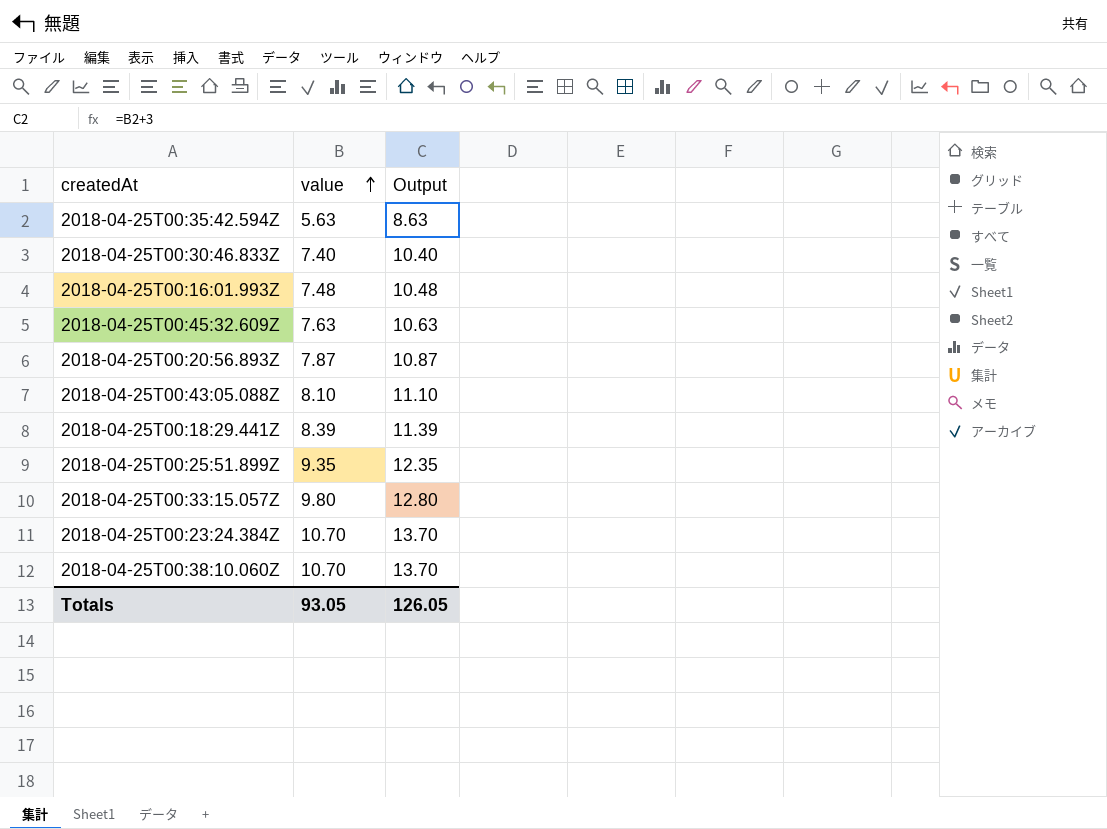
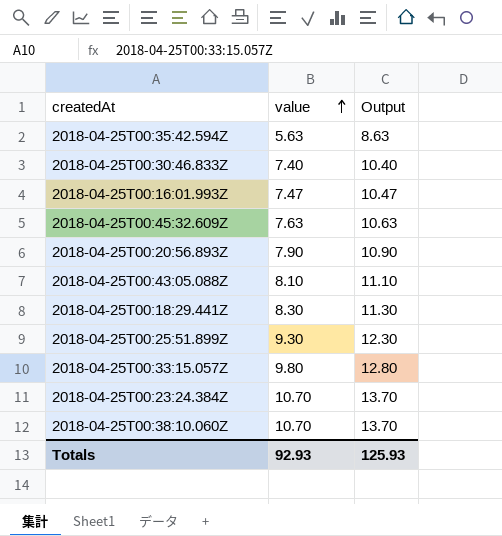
2018-04-25T00:16:01.993Z | value: 7.48 -> 7.47
2018-04-25T00:16:01.993Z | Output: 10.48 -> 10.47
2018-04-25T00:20:56.893Z | value: 7.87 -> 7.90
2018-04-25T00:20:56.893Z | Output: 10.87 -> 10.90
2018-04-25T00:18:29.441Z | value: 8.39 -> 8.30
2018-04-25T00:18:29.441Z | Output: 11.39 -> 11.30
2018-04-25T00:25:51.899Z | value: 9.35 -> 9.30
2018-04-25T00:25:51.899Z | Output: 12.35 -> 12.30
Totals | value: 93.05 -> 92.93
Totals | Output: 126.05 -> 125.93

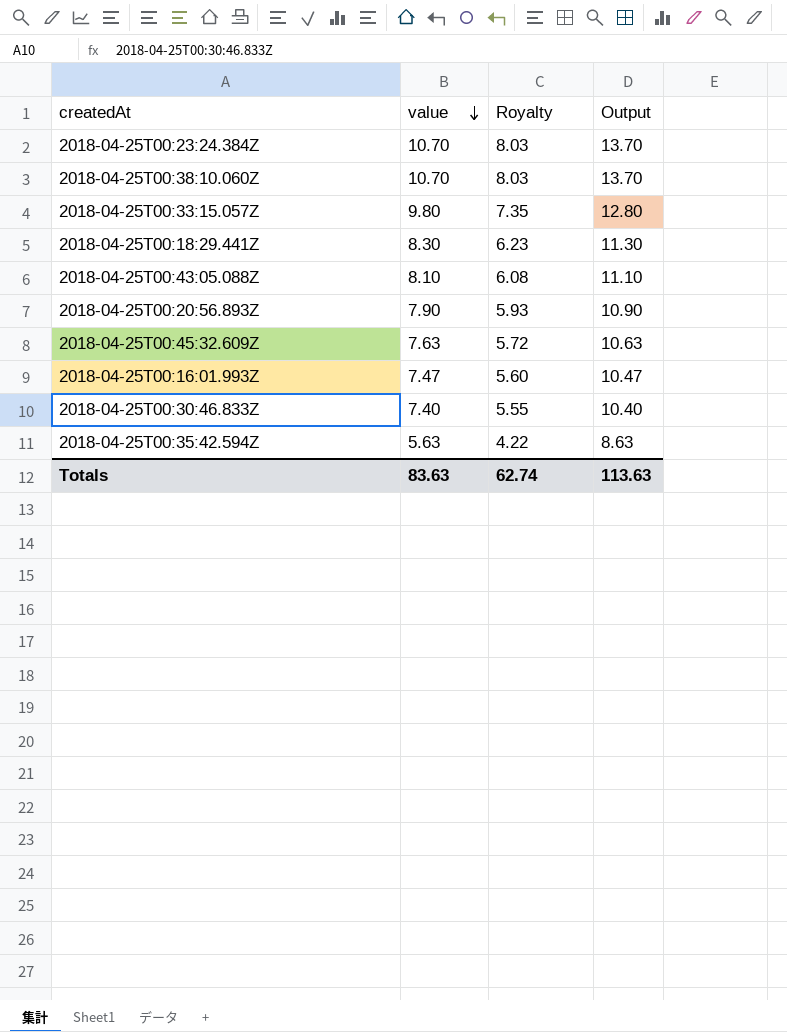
row order: value ascending -> value descending
column Royalty | formula: none -> [value] * 0.75
row 2018-04-25T00:25:51.899Z: 9.30 | 12.30 -> none
Totals | value: 92.93 -> 83.63
Totals | Output: 125.93 -> 113.63

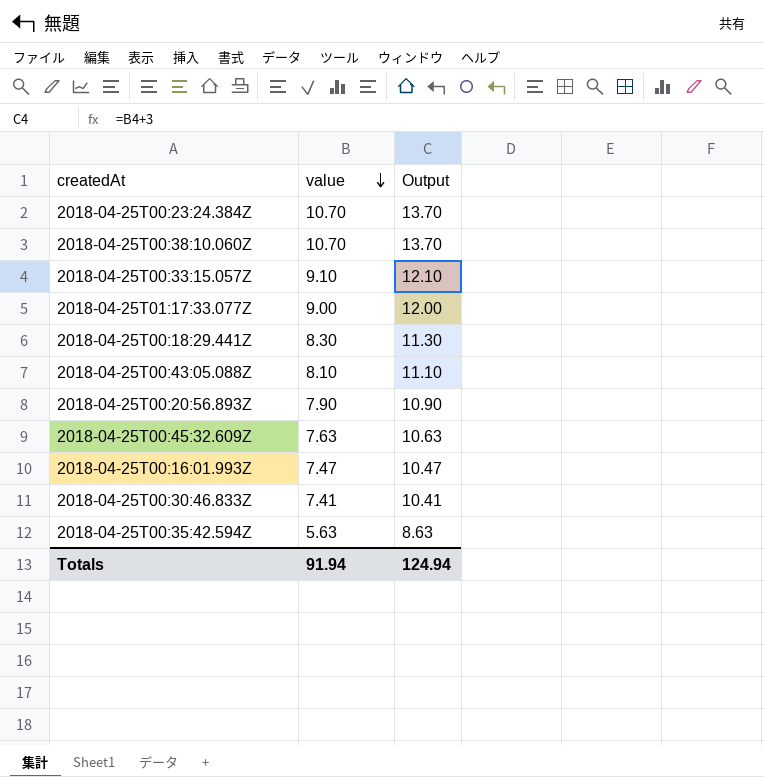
column Royalty | formula: [value] * 0.75 -> none
2018-04-25T00:33:15.057Z | value: 9.80 -> 9.10
2018-04-25T00:33:15.057Z | Output: 12.80 -> 12.10
row 2018-04-25T01:17:33.077Z: none -> 9.00 | 12.00
2018-04-25T00:30:46.833Z | value: 7.40 -> 7.41
2018-04-25T00:30:46.833Z | Output: 10.40 -> 10.41
Totals | value: 83.63 -> 91.94
Totals | Output: 113.63 -> 124.94

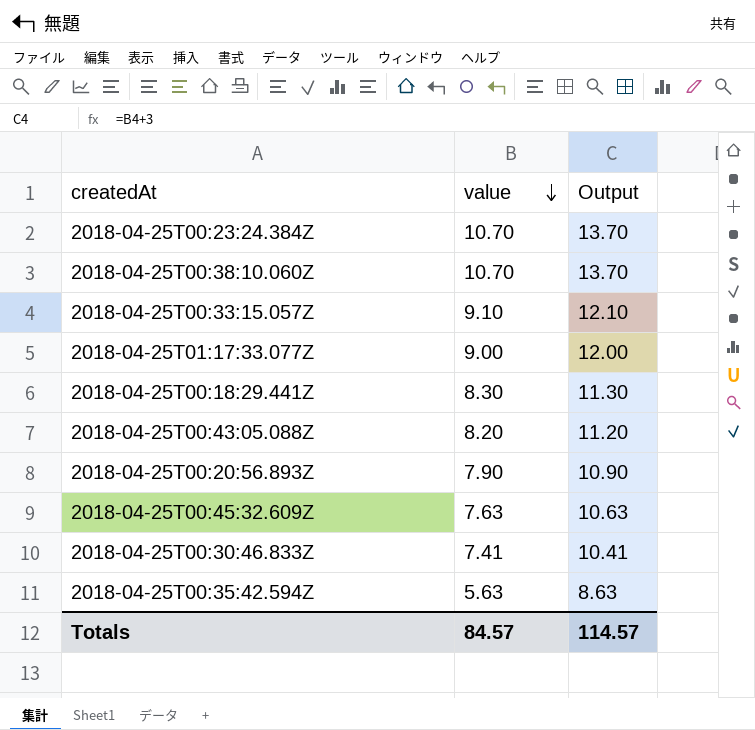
row 2018-04-25T00:16:01.993Z: 7.47 | 10.47 -> none
2018-04-25T00:43:05.088Z | value: 8.10 -> 8.20
2018-04-25T00:43:05.088Z | Output: 11.10 -> 11.20
Totals | value: 91.94 -> 84.57
Totals | Output: 124.94 -> 114.57

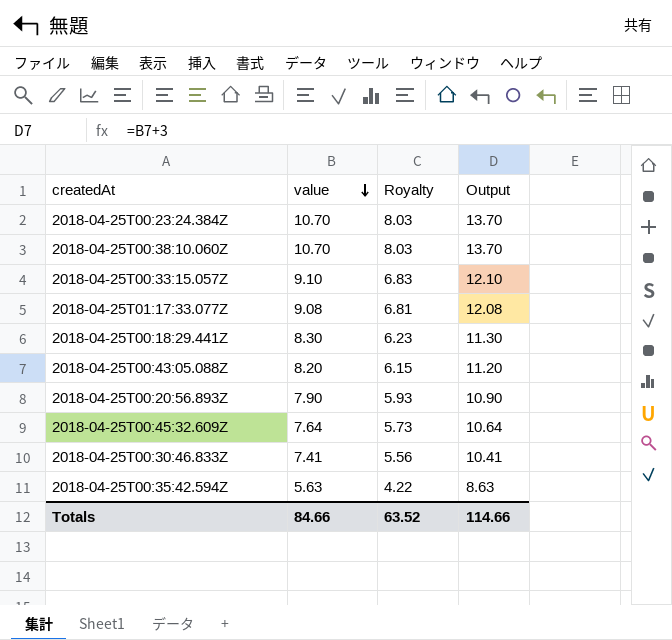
column Royalty | formula: none -> [value] * 0.75
2018-04-25T01:17:33.077Z | value: 9.00 -> 9.08
2018-04-25T01:17:33.077Z | Output: 12.00 -> 12.08
2018-04-25T00:45:32.609Z | value: 7.63 -> 7.64
2018-04-25T00:45:32.609Z | Output: 10.63 -> 10.64
Totals | value: 84.57 -> 84.66
Totals | Output: 114.57 -> 114.66

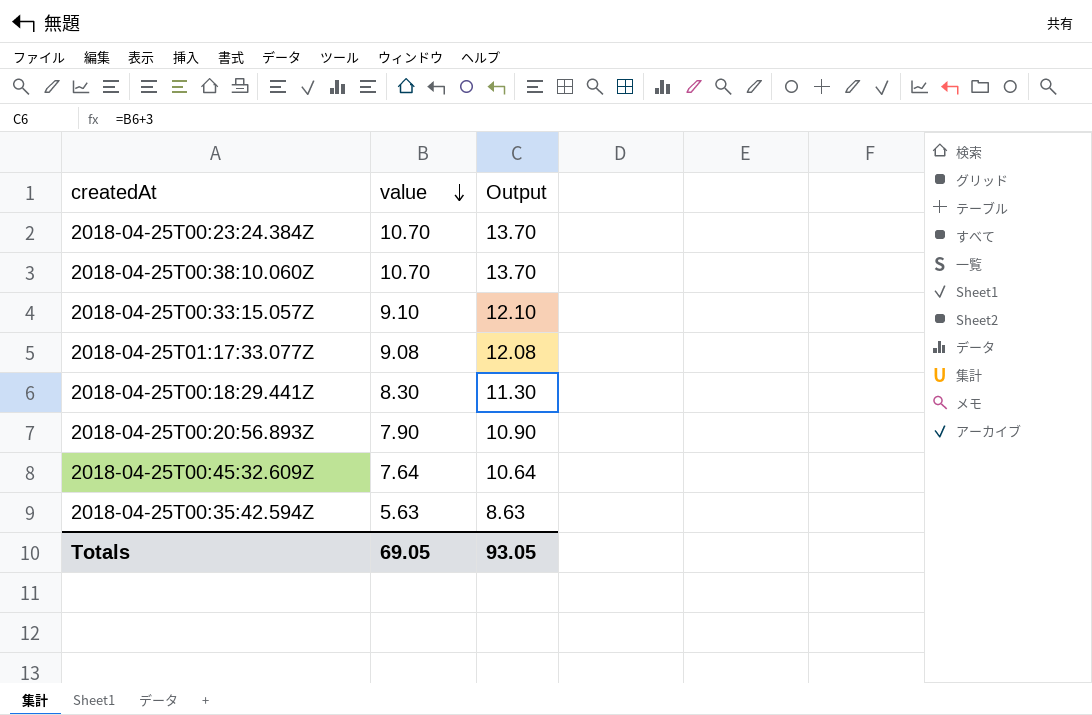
column Royalty | formula: [value] * 0.75 -> none
row 2018-04-25T00:43:05.088Z: 8.20 | 6.15 | 11.20 -> none
row 2018-04-25T00:30:46.833Z: 7.41 | 5.56 | 10.41 -> none
Totals | value: 84.66 -> 69.05
Totals | Output: 114.66 -> 93.05

